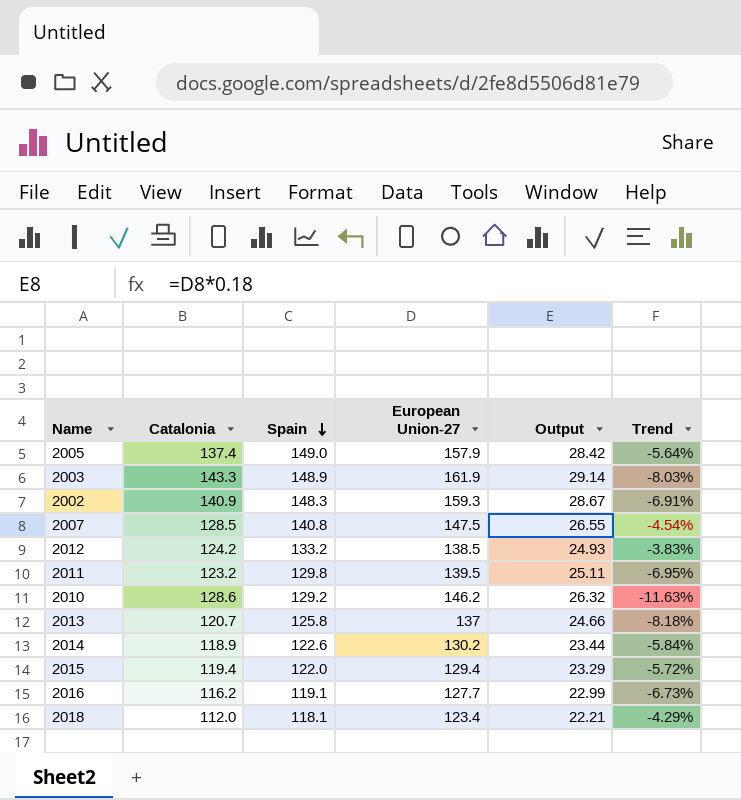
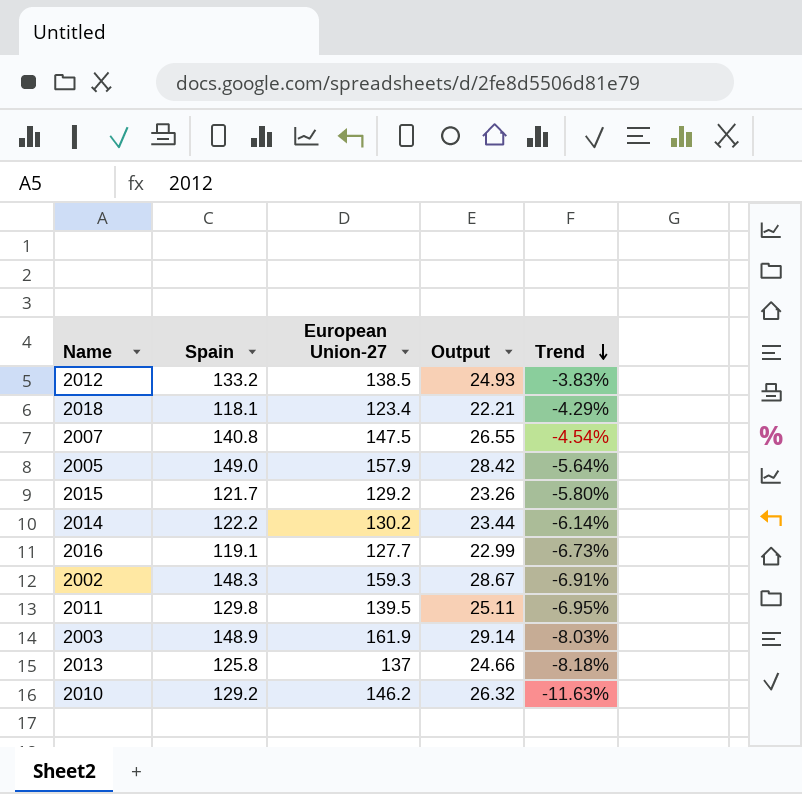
row order: Spain descending -> Trend descending
column Catalonia | position: 2 -> none
2015 | Spain: 122.0 -> 121.7
2015 | European Union-27: 129.4 -> 129.2
2015 | Output: 23.29 -> 23.26
2015 | Trend: -5.72% -> -5.80%
2014 | Spain: 122.6 -> 122.2
2014 | Trend: -5.84% -> -6.14%

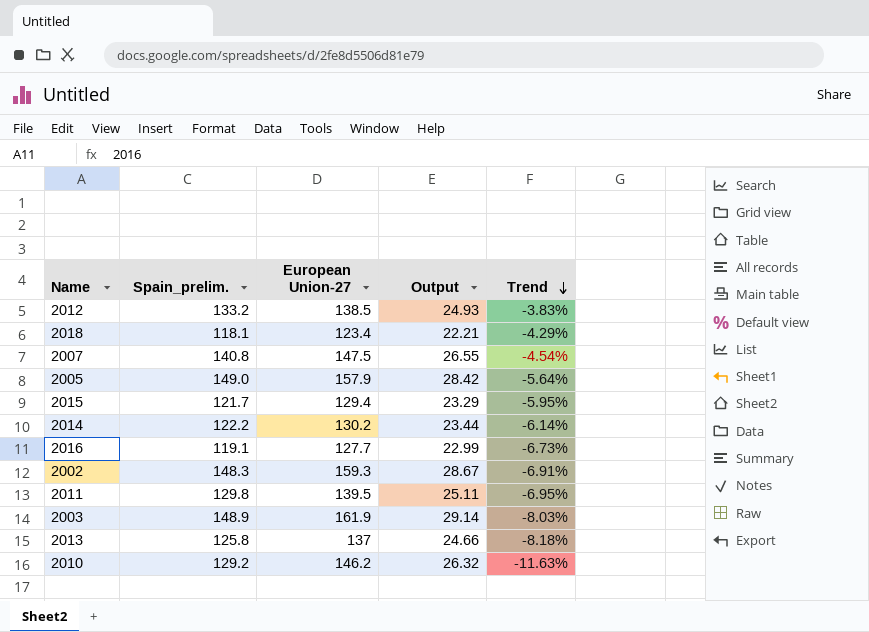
column name: Spain -> Spain_prelim.
2015 | European Union-27: 129.2 -> 129.4
2015 | Output: 23.26 -> 23.29
2015 | Trend: -5.80% -> -5.95%

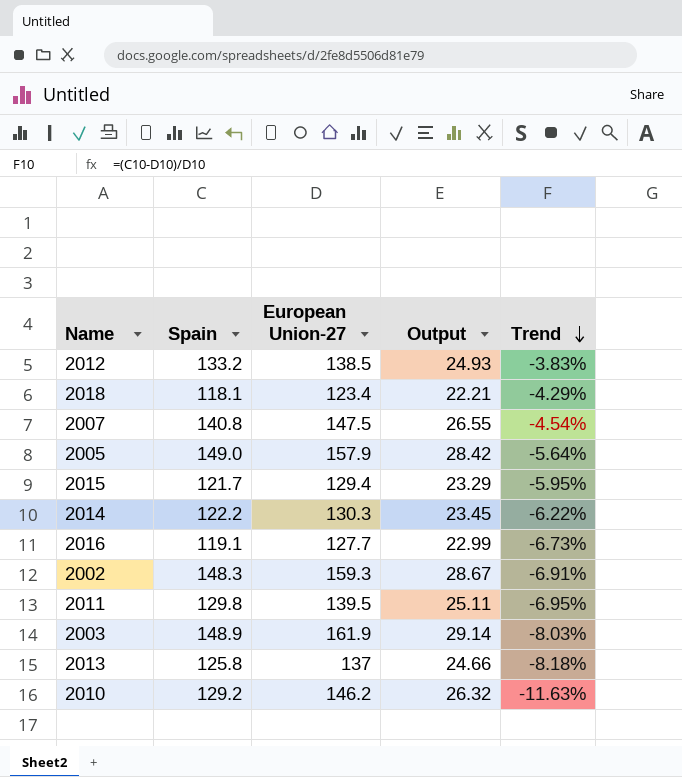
column name: Spain_prelim. -> Spain
2014 | European Union-27: 130.2 -> 130.3
2014 | Output: 23.44 -> 23.45
2014 | Trend: -6.14% -> -6.22%

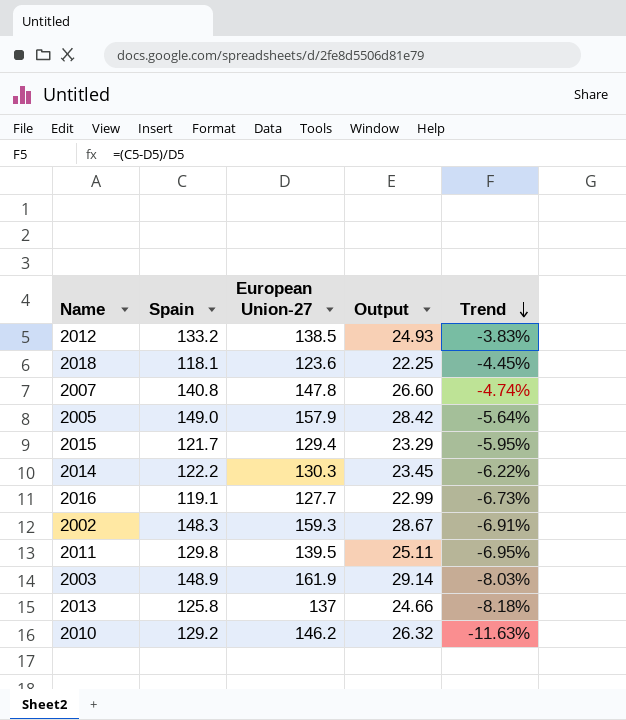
2018 | European Union-27: 123.4 -> 123.6
2018 | Output: 22.21 -> 22.25
2018 | Trend: -4.29% -> -4.45%
2007 | European Union-27: 147.5 -> 147.8
2007 | Output: 26.55 -> 26.60
2007 | Trend: -4.54% -> -4.74%

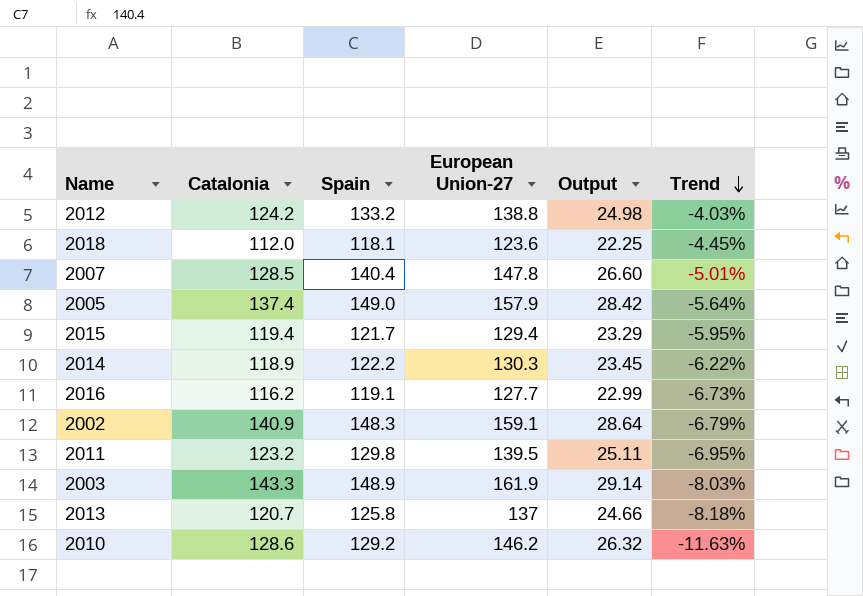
column Catalonia | position: none -> 2
2012 | European Union-27: 138.5 -> 138.8
2012 | Output: 24.93 -> 24.98
2012 | Trend: -3.83% -> -4.03%
2007 | Spain: 140.8 -> 140.4
2007 | Trend: -4.74% -> -5.01%
2002 | European Union-27: 159.3 -> 159.1
2002 | Output: 28.67 -> 28.64
2002 | Trend: -6.91% -> -6.79%

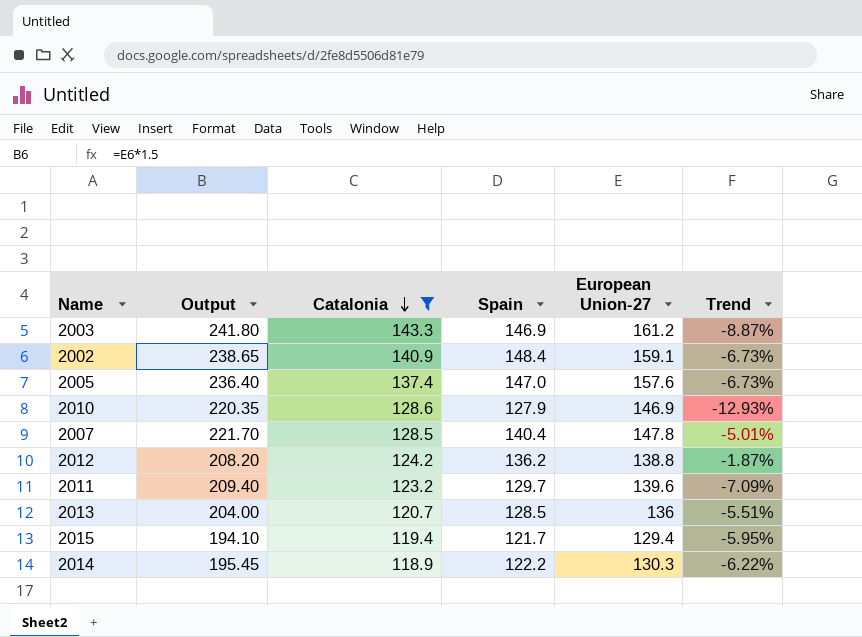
filter: none -> Catalonia >= 118.9
row order: Trend descending -> Catalonia descending
column Output | formula: [European Union-27] * 0.18 -> [European Union-27] * 1.5
column Output | position: 5 -> 2
2003 | Spain: 148.9 -> 146.9
2003 | European Union-27: 161.9 -> 161.2
2003 | Trend: -8.03% -> -8.87%
2002 | Spain: 148.3 -> 148.4
2002 | Trend: -6.79% -> -6.73%
2005 | Spain: 149.0 -> 147.0
2005 | European Union-27: 157.9 -> 157.6
2005 | Trend: -5.64% -> -6.73%
2010 | Spain: 129.2 -> 127.9
2010 | European Union-27: 146.2 -> 146.9
2010 | Trend: -11.63% -> -12.93%
2012 | Spain: 133.2 -> 136.2
2012 | Trend: -4.03% -> -1.87%
2011 | Spain: 129.8 -> 129.7
2011 | European Union-27: 139.5 -> 139.6
2011 | Trend: -6.95% -> -7.09%
2013 | Spain: 125.8 -> 128.5
2013 | European Union-27: 137 -> 136
2013 | Trend: -8.18% -> -5.51%

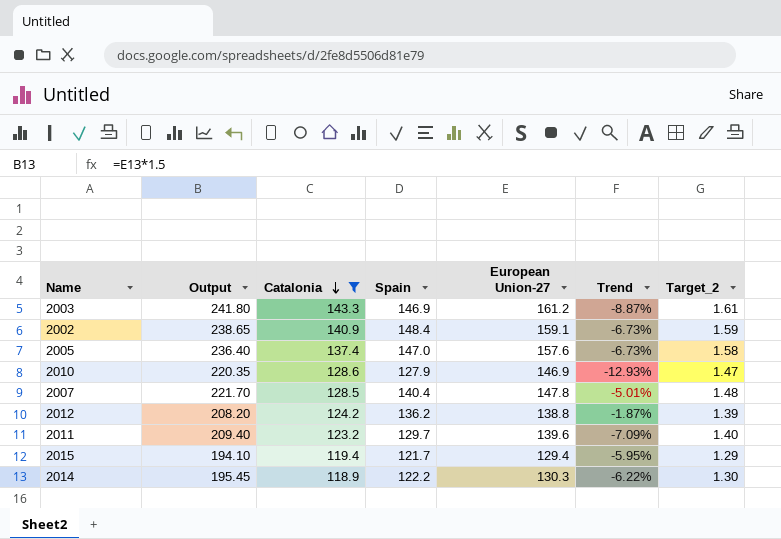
column Target_2 | formula: none -> [European Union-27] * 0.01
row 2013: 204.00 | 120.7 | 128.5 | 136 | -5.51% -> none

